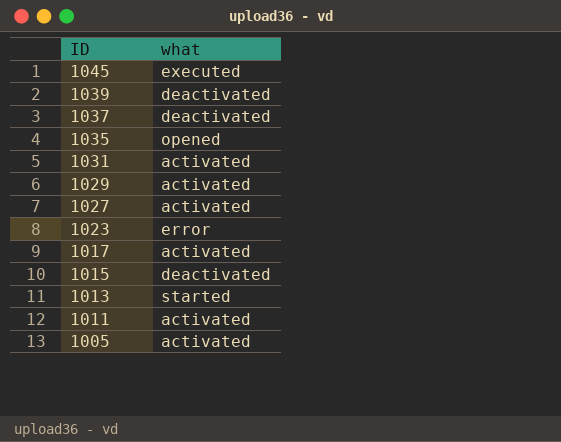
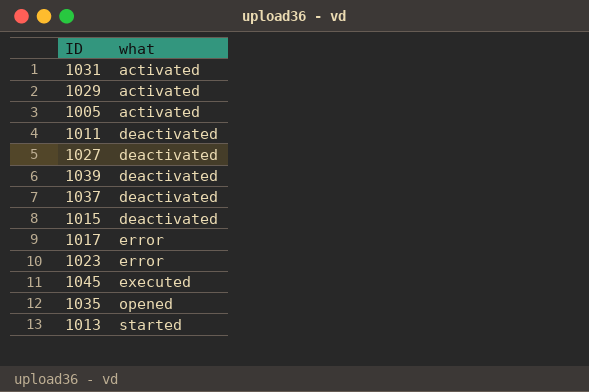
row order: ID descending -> what ascending
1011 | what: activated -> deactivated
1027 | what: activated -> deactivated
1017 | what: activated -> error

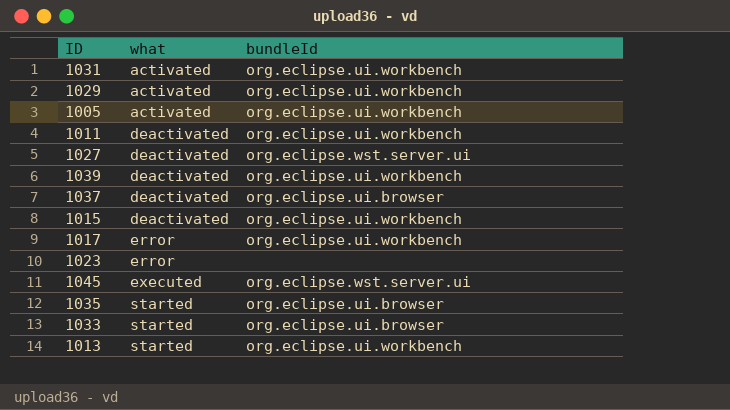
column bundleId | position: none -> 3
1035 | what: opened -> started
row 1033: none -> started | org.eclipse.ui.browser

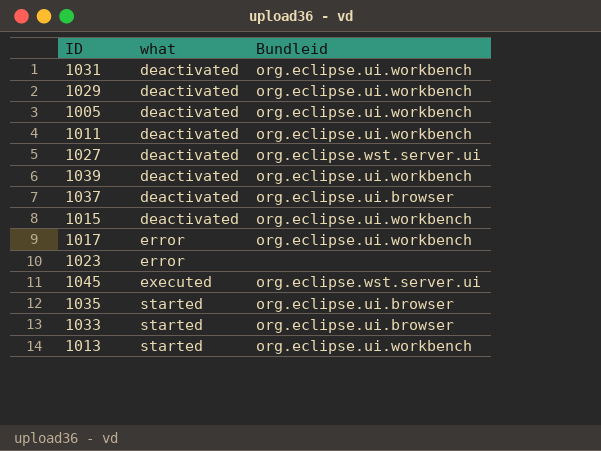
column name: bundleId -> Bundleid
1031 | what: activated -> deactivated
1029 | what: activated -> deactivated
1005 | what: activated -> deactivated

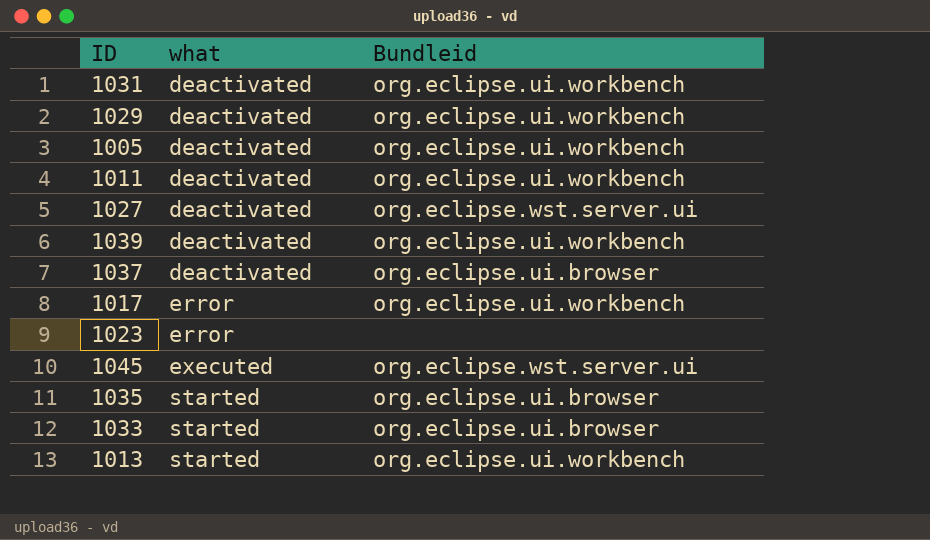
row 1015: deactivated | org.eclipse.ui.workbench -> none

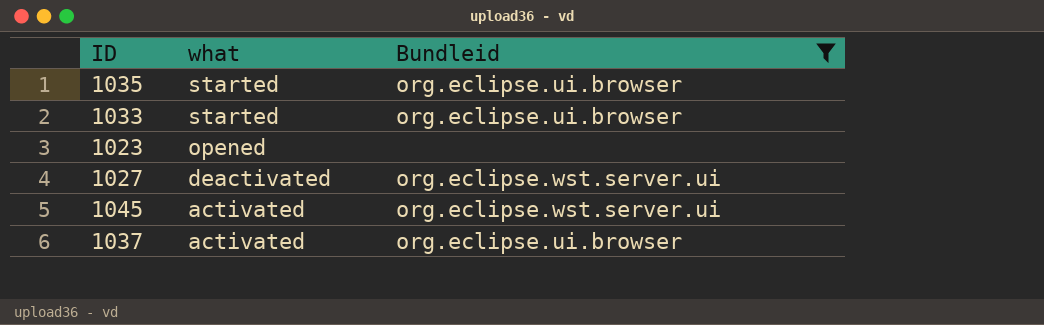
filter: none -> Bundleid != org.eclipse.ui.workbench
row order: what ascending -> what descending
1023 | what: error -> opened
1045 | what: executed -> activated
1037 | what: deactivated -> activated

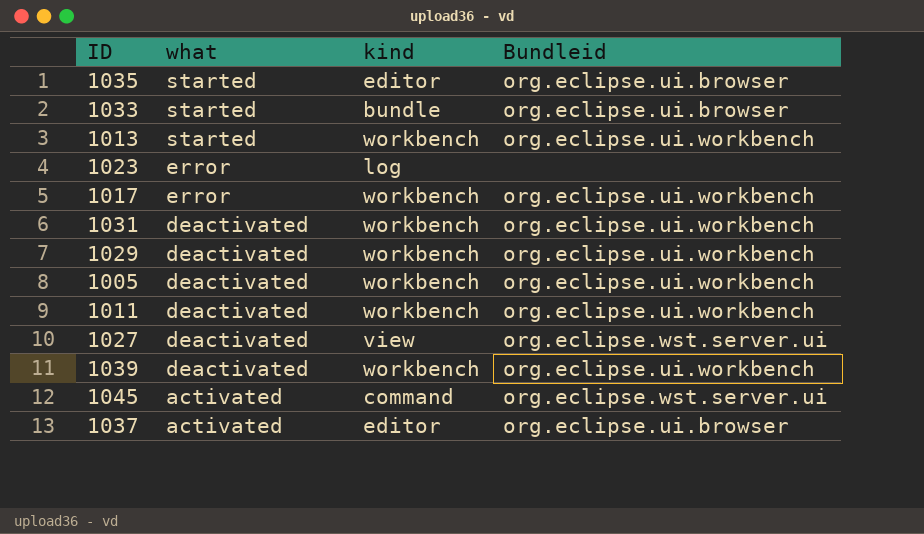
filter: Bundleid != org.eclipse.ui.workbench -> none
column kind | position: none -> 3
1023 | what: opened -> error

